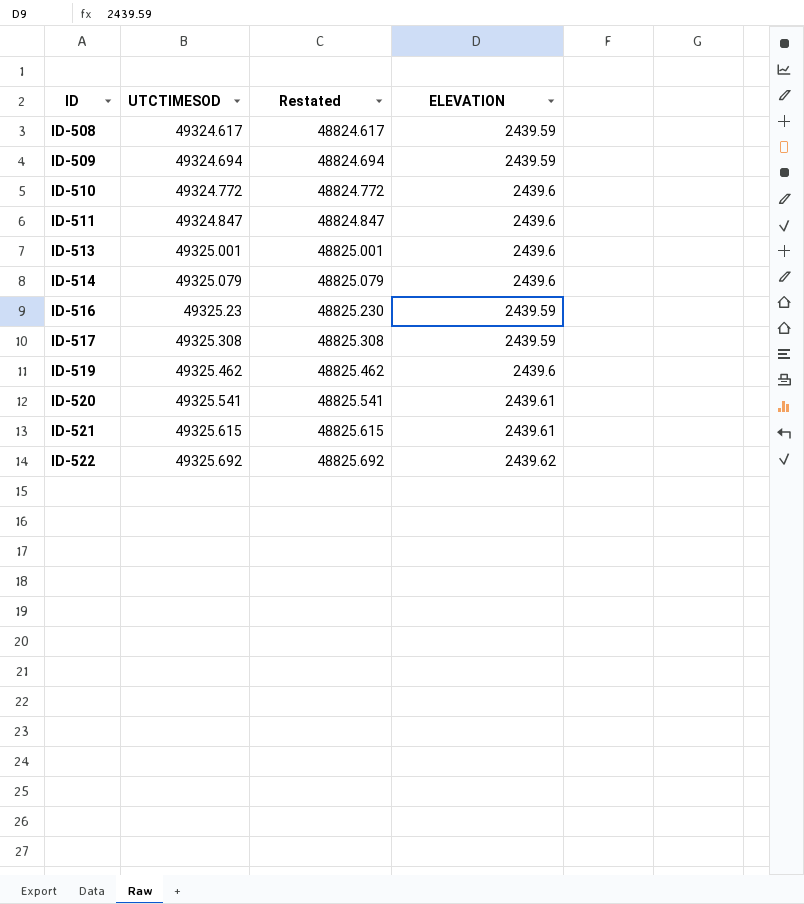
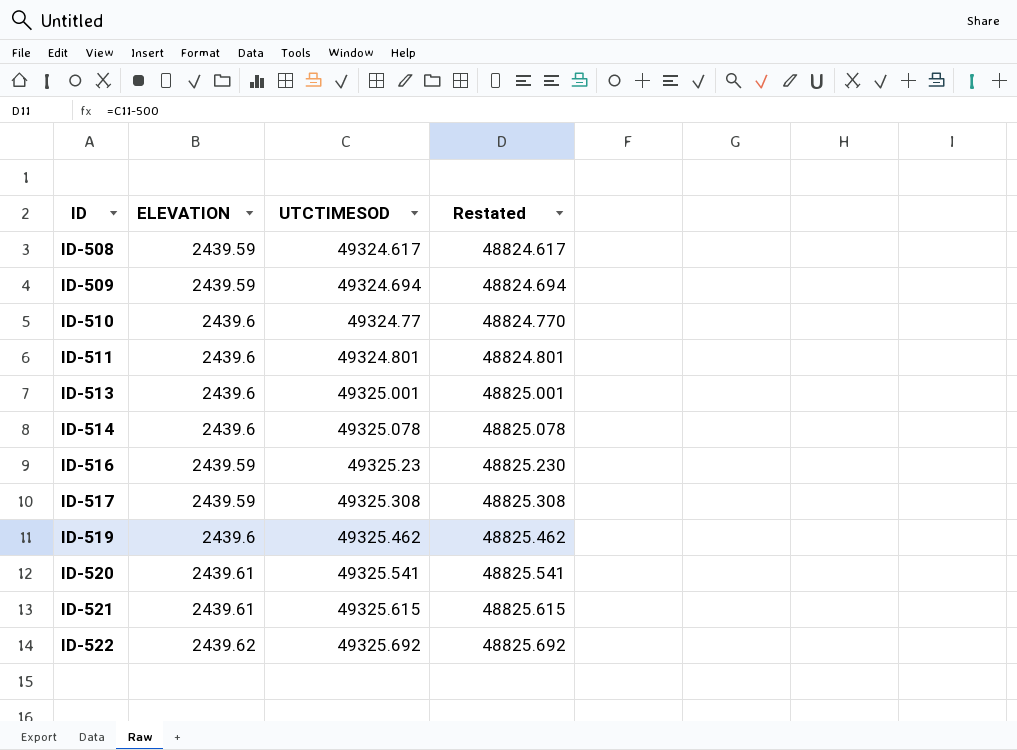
column ELEVATION | position: 4 -> 2
ID-510 | UTCTIMESOD: 49324.772 -> 49324.77
ID-510 | Restated: 48824.772 -> 48824.770
ID-511 | UTCTIMESOD: 49324.847 -> 49324.801
ID-511 | Restated: 48824.847 -> 48824.801
ID-514 | UTCTIMESOD: 49325.079 -> 49325.078
ID-514 | Restated: 48825.079 -> 48825.078

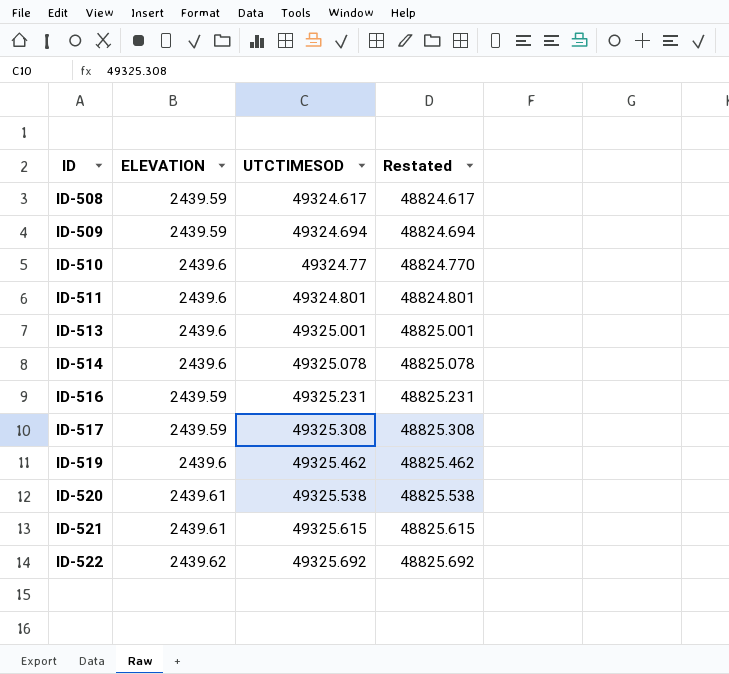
ID-516 | UTCTIMESOD: 49325.23 -> 49325.231
ID-516 | Restated: 48825.230 -> 48825.231
ID-520 | UTCTIMESOD: 49325.541 -> 49325.538
ID-520 | Restated: 48825.541 -> 48825.538

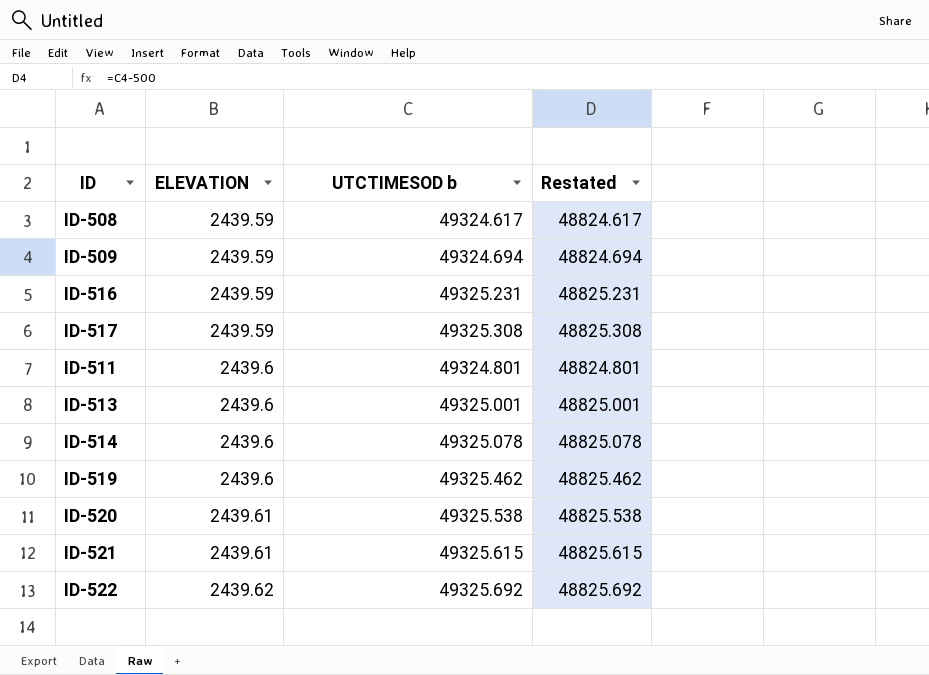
row order: ID ascending -> ELEVATION ascending
column name: UTCTIMESOD -> UTCTIMESOD b
row ID-510: 2439.6 | 49324.77 | 48824.770 -> none

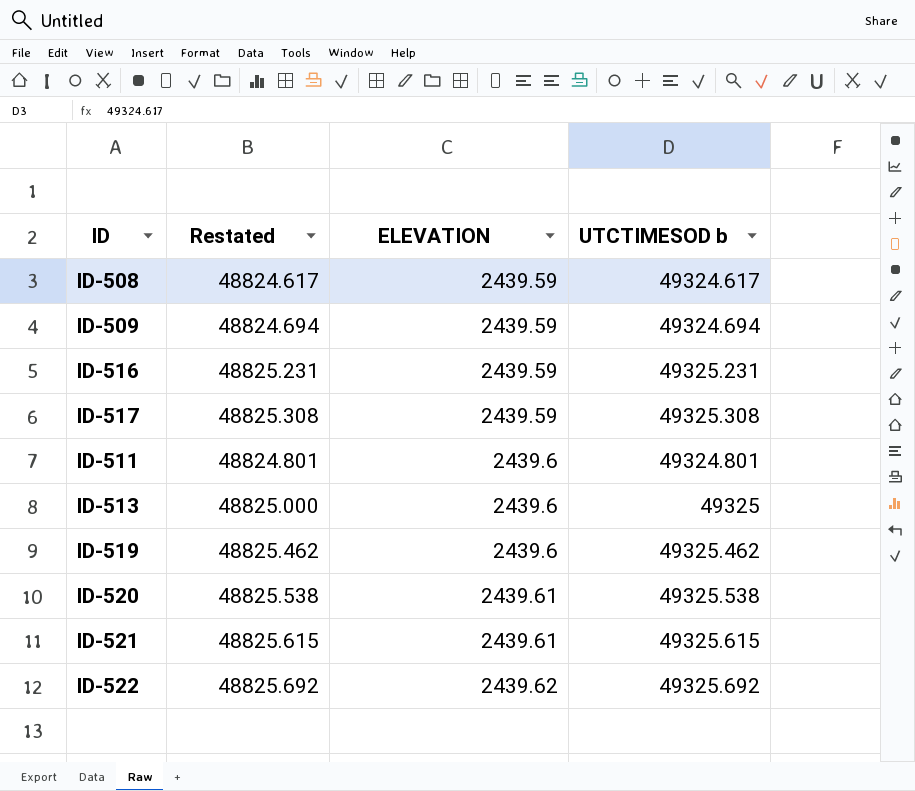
column Restated | position: 4 -> 2
row ID-514: 2439.6 | 49325.078 | 48825.078 -> none
ID-513 | Restated: 48825.001 -> 48825.000
ID-513 | UTCTIMESOD b: 49325.001 -> 49325

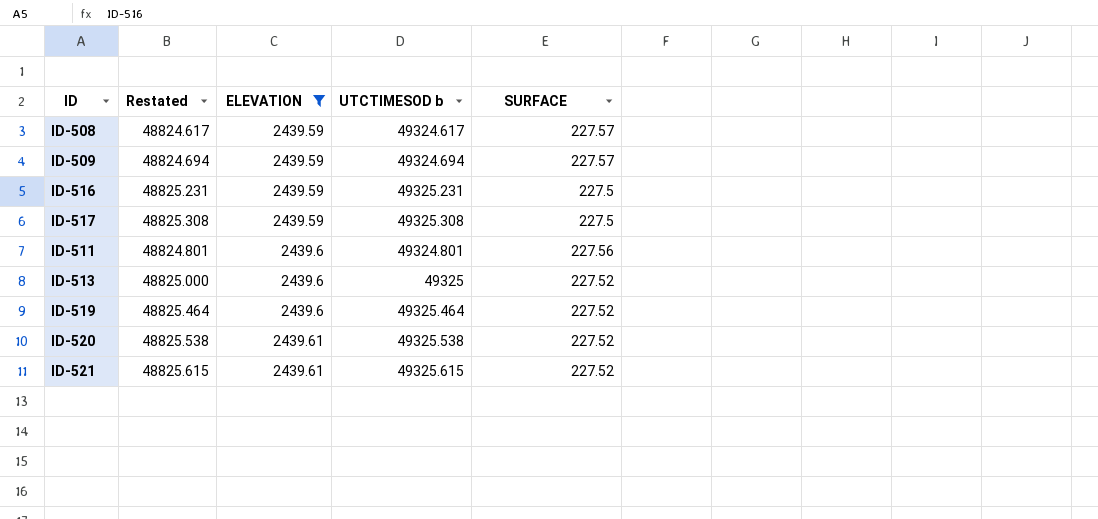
filter: none -> ELEVATION != 2439.62
column SURFACE | position: none -> 5
ID-519 | Restated: 48825.462 -> 48825.464
ID-519 | UTCTIMESOD b: 49325.462 -> 49325.464

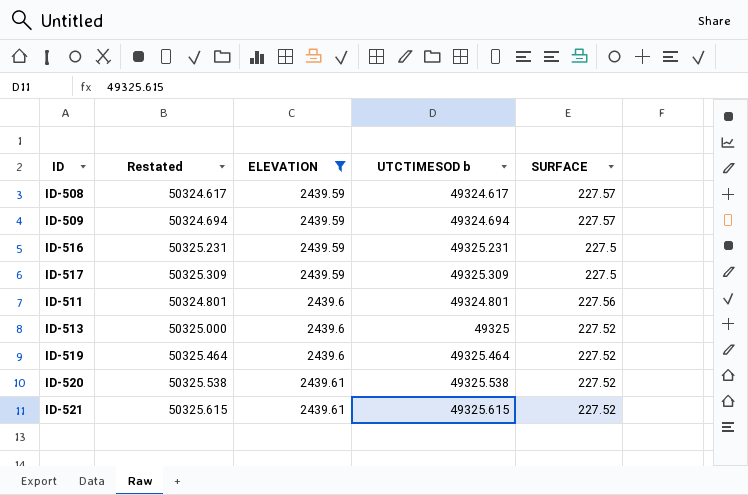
column Restated | formula: [UTCTIMESOD b] - 500 -> [UTCTIMESOD b] + 1000
ID-517 | UTCTIMESOD b: 49325.308 -> 49325.309

